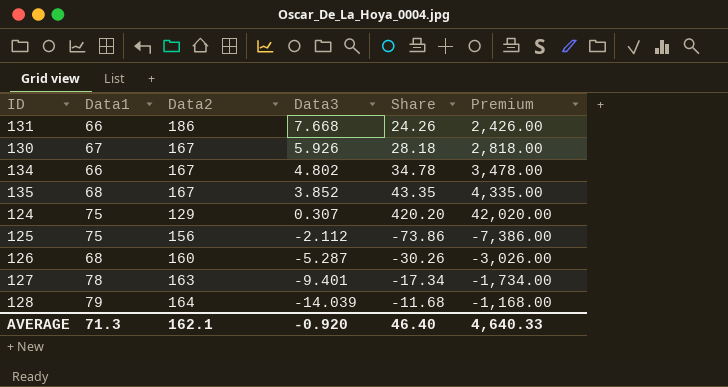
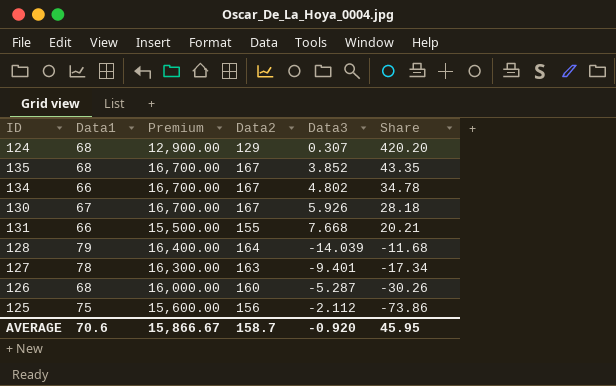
row order: Data3 descending -> Share descending
column Premium | formula: [Share] * 100 -> [Data2] * 100
column Premium | position: 6 -> 3
124 | Data1: 75 -> 68
131 | Data2: 186 -> 155
131 | Share: 24.26 -> 20.21
AVERAGE | Data1: 71.3 -> 70.6
AVERAGE | Premium: 4,640.33 -> 15,866.67
AVERAGE | Data2: 162.1 -> 158.7
AVERAGE | Share: 46.40 -> 45.95

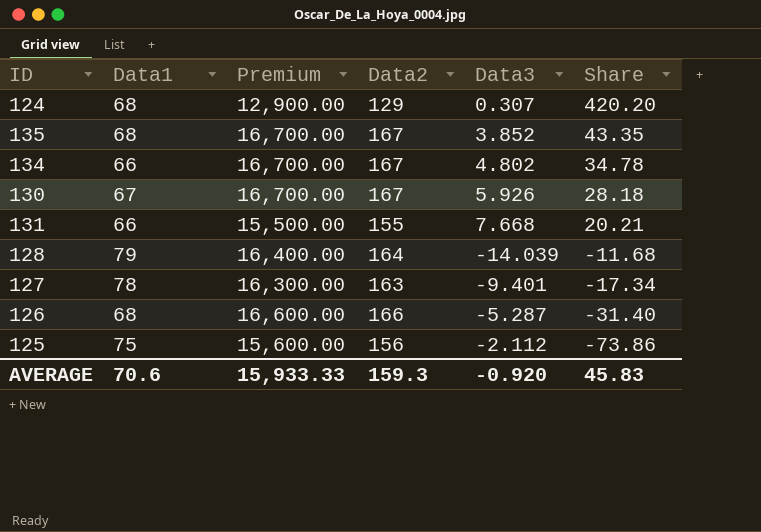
126 | Premium: 16,000.00 -> 16,600.00
126 | Data2: 160 -> 166
126 | Share: -30.26 -> -31.40
AVERAGE | Premium: 15,866.67 -> 15,933.33
AVERAGE | Data2: 158.7 -> 159.3
AVERAGE | Share: 45.95 -> 45.83

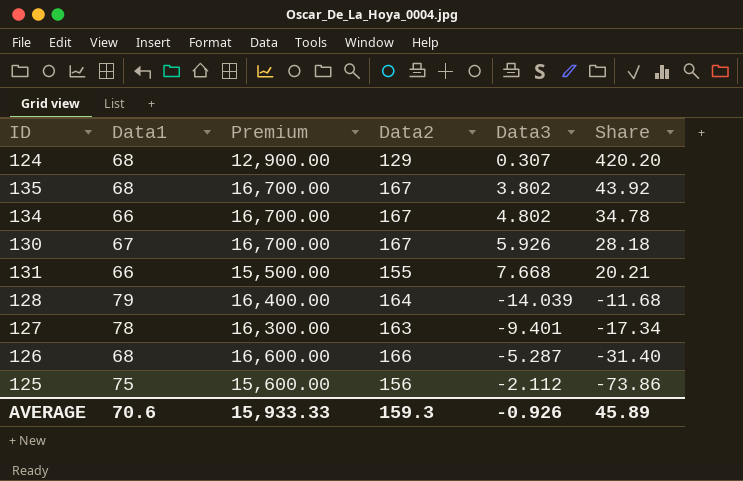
135 | Data3: 3.852 -> 3.802
135 | Share: 43.35 -> 43.92
AVERAGE | Data3: -0.920 -> -0.926
AVERAGE | Share: 45.83 -> 45.89

